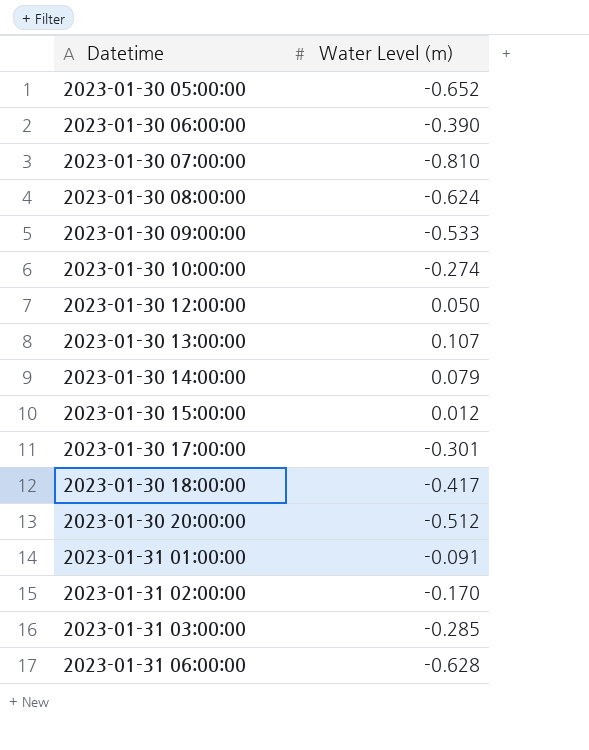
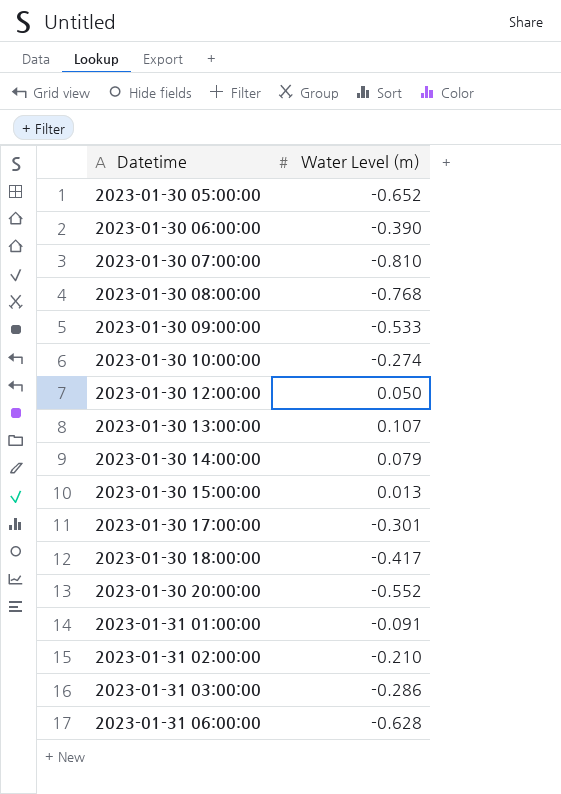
2023-01-30 08:00:00 | Water Level (m): -0.624 -> -0.768
2023-01-30 15:00:00 | Water Level (m): 0.012 -> 0.013
2023-01-30 20:00:00 | Water Level (m): -0.512 -> -0.552
2023-01-31 02:00:00 | Water Level (m): -0.170 -> -0.210
2023-01-31 03:00:00 | Water Level (m): -0.285 -> -0.286

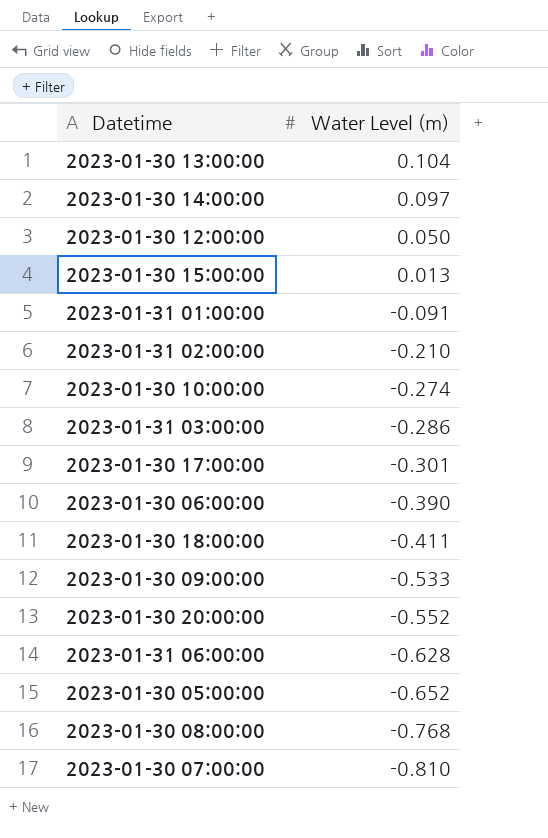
row order: Datetime ascending -> Water Level (m) descending
2023-01-30 13:00:00 | Water Level (m): 0.107 -> 0.104
2023-01-30 14:00:00 | Water Level (m): 0.079 -> 0.097
2023-01-30 18:00:00 | Water Level (m): -0.417 -> -0.411

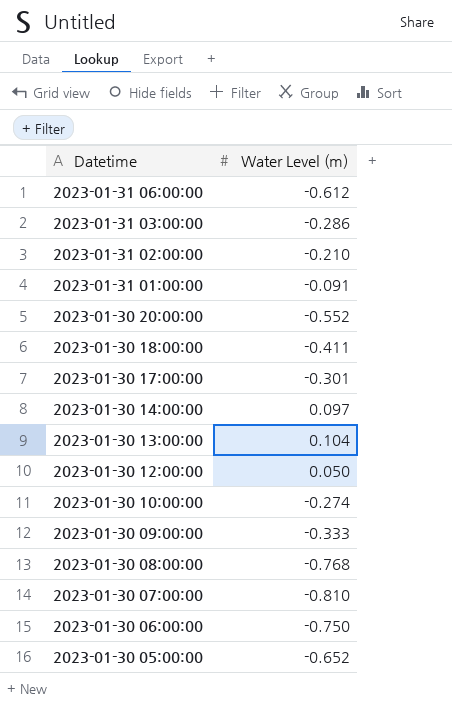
row order: Water Level (m) descending -> Datetime descending
row 2023-01-30 15:00:00: 0.013 -> none
2023-01-31 06:00:00 | Water Level (m): -0.628 -> -0.612
2023-01-30 09:00:00 | Water Level (m): -0.533 -> -0.333
2023-01-30 06:00:00 | Water Level (m): -0.390 -> -0.750

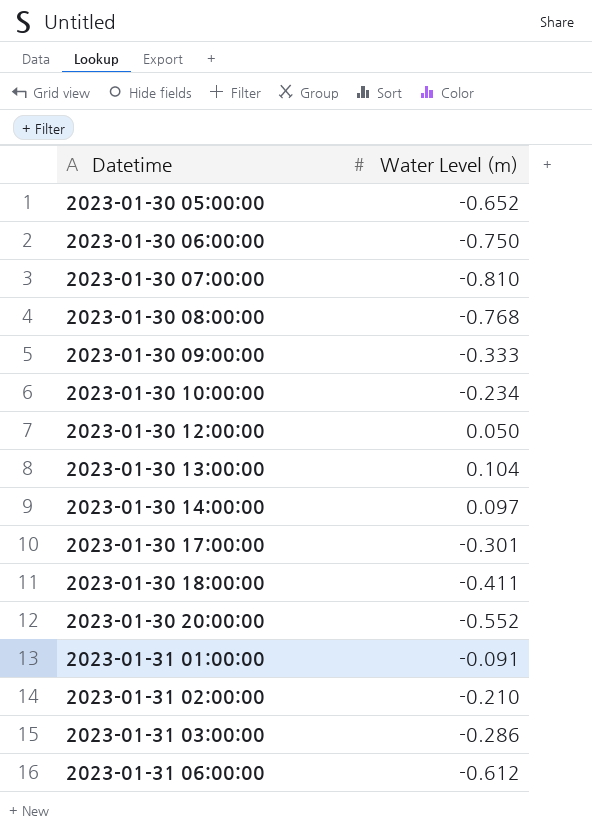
row order: Datetime descending -> Datetime ascending
2023-01-30 10:00:00 | Water Level (m): -0.274 -> -0.234

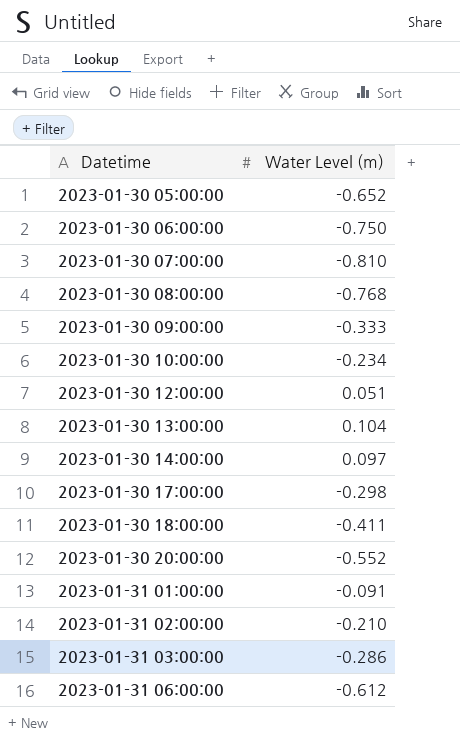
2023-01-30 12:00:00 | Water Level (m): 0.050 -> 0.051
2023-01-30 17:00:00 | Water Level (m): -0.301 -> -0.298

